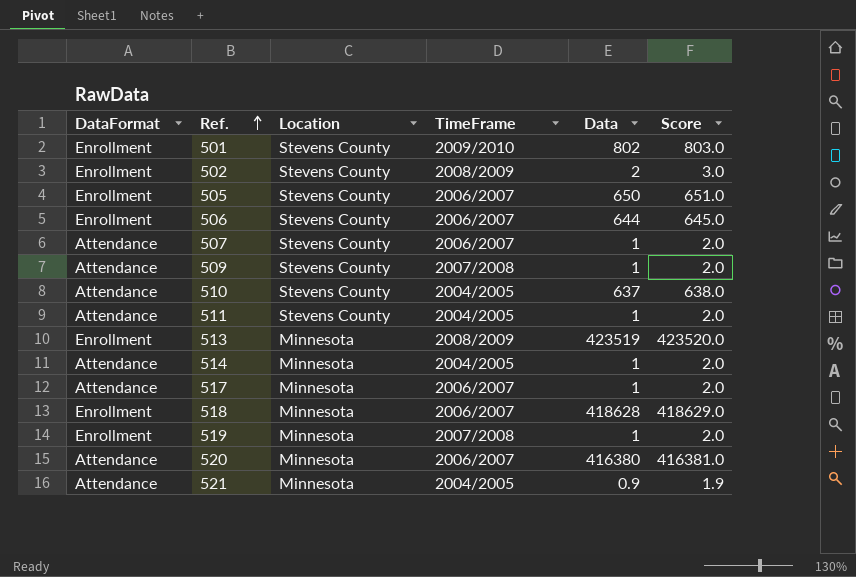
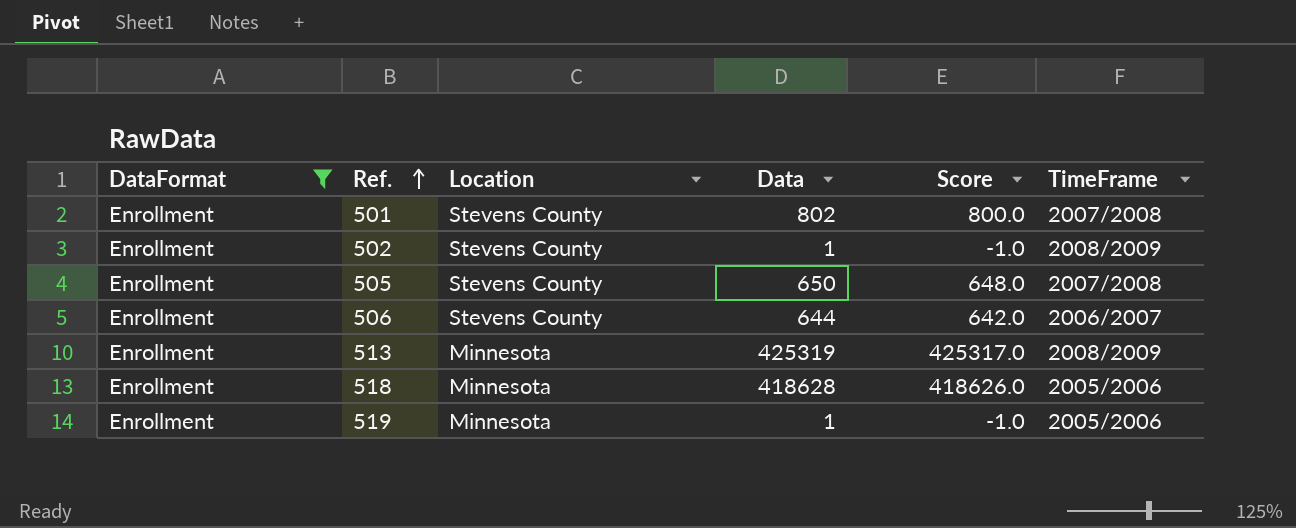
filter: none -> DataFormat = Enrollment
column Score | formula: [Data] + 1 -> [Data] - 2
column TimeFrame | position: 4 -> 6
501 | TimeFrame: 2009/2010 -> 2007/2008
502 | Data: 2 -> 1
505 | TimeFrame: 2006/2007 -> 2007/2008
513 | Data: 423519 -> 425319
518 | TimeFrame: 2006/2007 -> 2005/2006
519 | TimeFrame: 2007/2008 -> 2005/2006

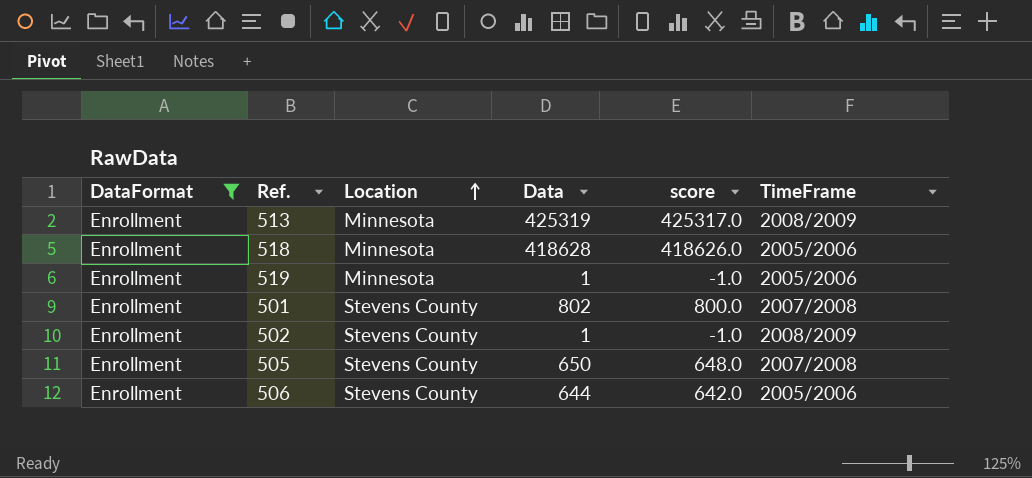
row order: Ref. ascending -> Location ascending
column name: Score -> score
506 | TimeFrame: 2006/2007 -> 2005/2006

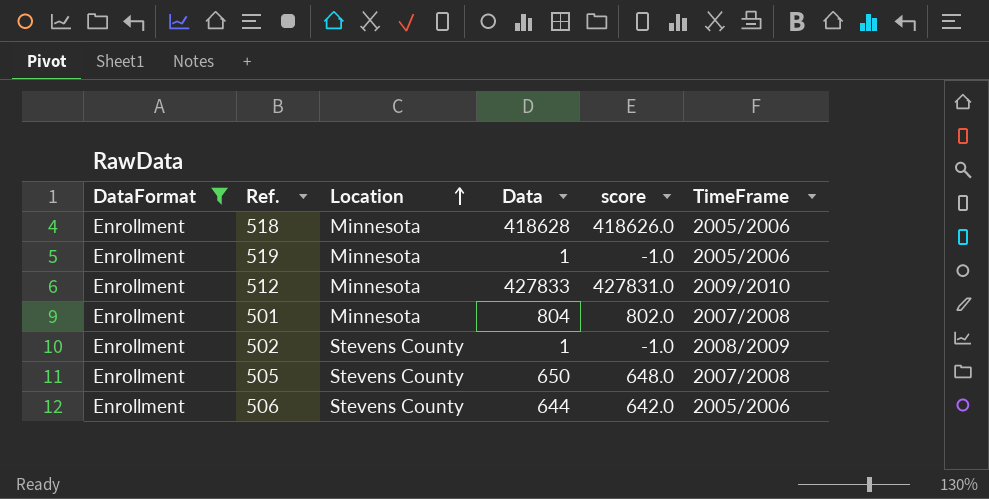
row 513: Enrollment | Minnesota | 425319 | 425317.0 | 2008/2009 -> none
row 512: none -> Enrollment | Minnesota | 427833 | 427831.0 | 2009/2010
501 | Location: Stevens County -> Minnesota
501 | Data: 802 -> 804
501 | score: 800.0 -> 802.0

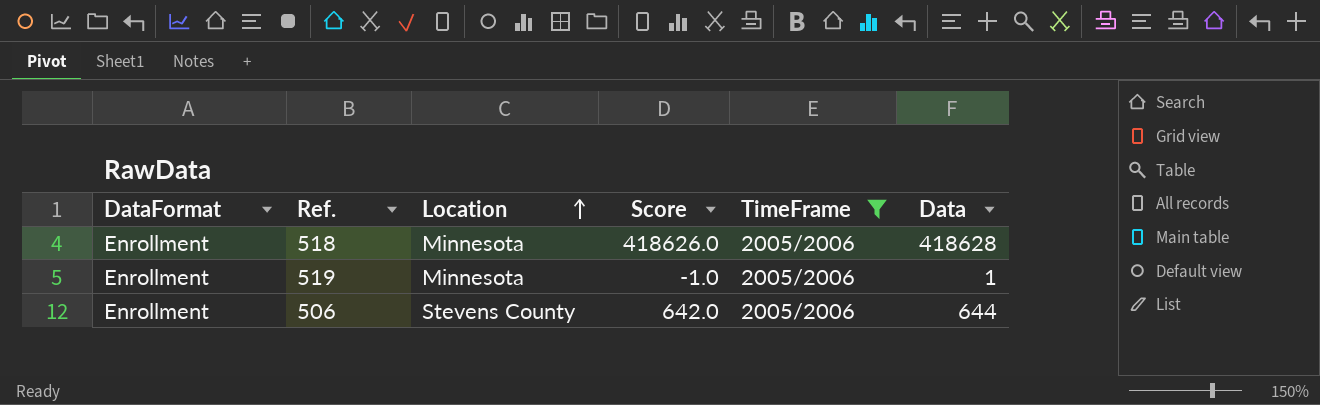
filter: DataFormat = Enrollment -> TimeFrame = 2005/2006
column name: score -> Score
column Data | position: 4 -> 6

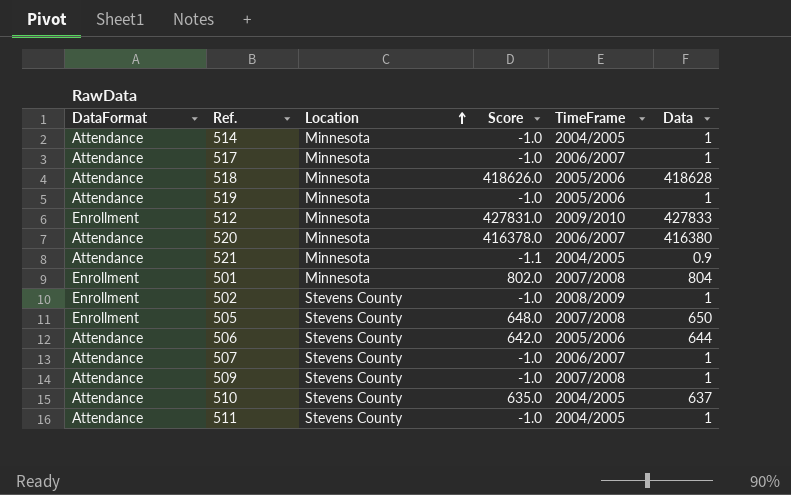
filter: TimeFrame = 2005/2006 -> none
518 | DataFormat: Enrollment -> Attendance
519 | DataFormat: Enrollment -> Attendance
506 | DataFormat: Enrollment -> Attendance

